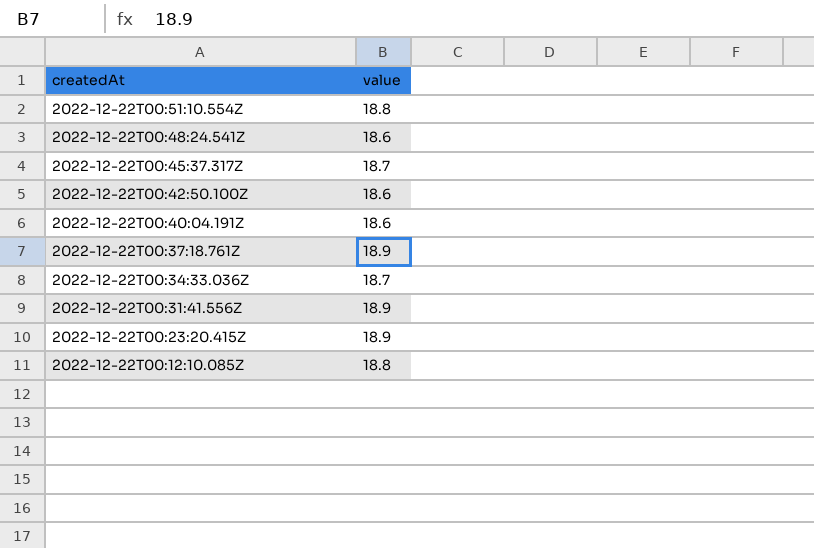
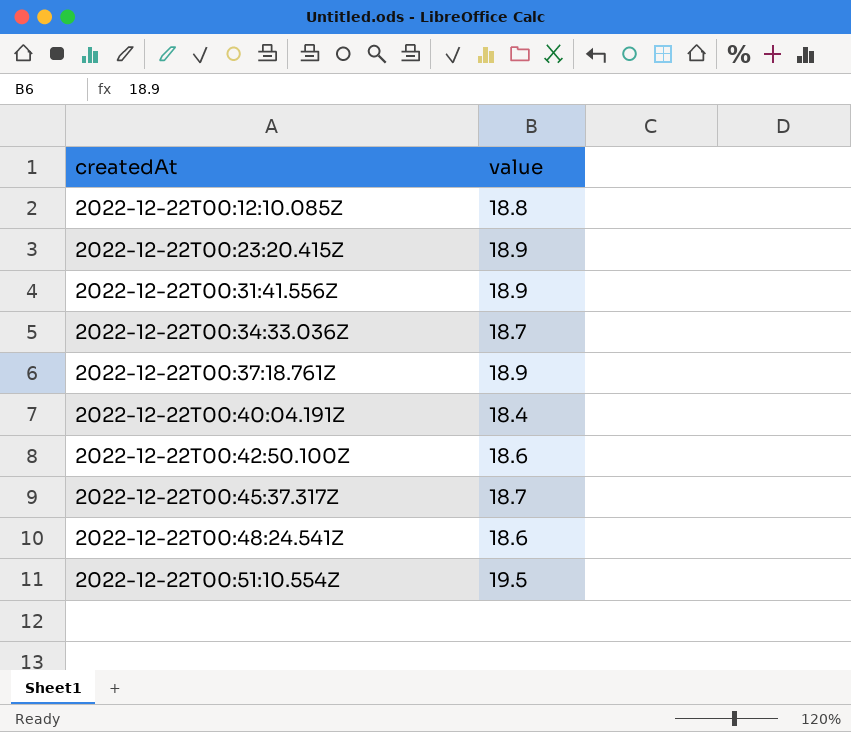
row order: createdAt descending -> createdAt ascending
2022-12-22T00:40:04.191Z | value: 18.6 -> 18.4
2022-12-22T00:51:10.554Z | value: 18.8 -> 19.5

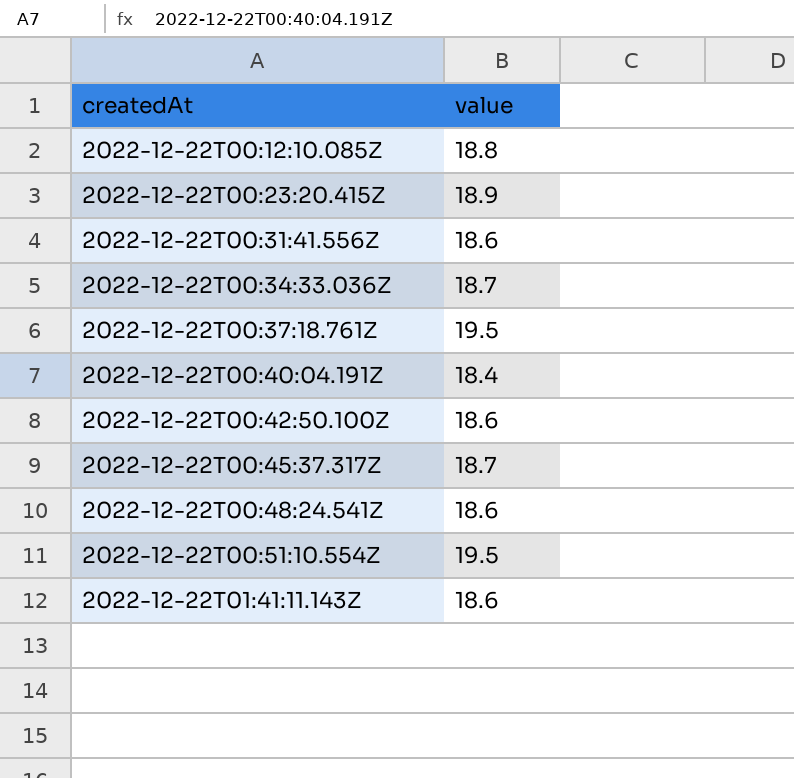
2022-12-22T00:31:41.556Z | value: 18.9 -> 18.6
2022-12-22T00:37:18.761Z | value: 18.9 -> 19.5
row 2022-12-22T01:41:11.143Z: none -> 18.6

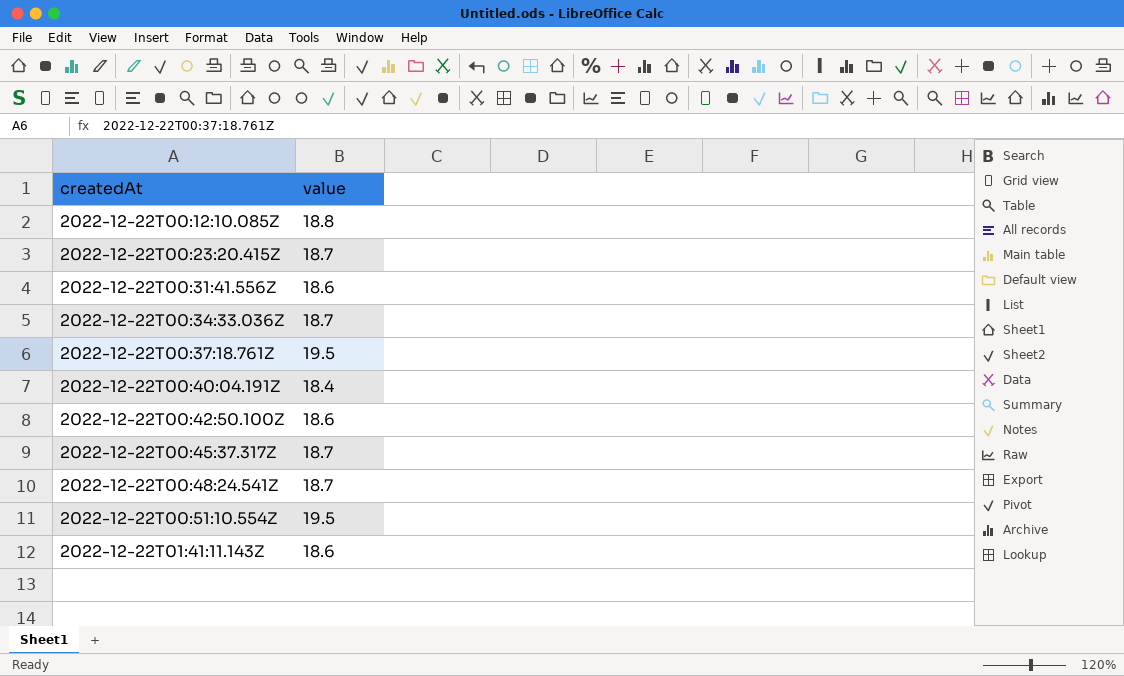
2022-12-22T00:23:20.415Z | value: 18.9 -> 18.7
2022-12-22T00:48:24.541Z | value: 18.6 -> 18.7

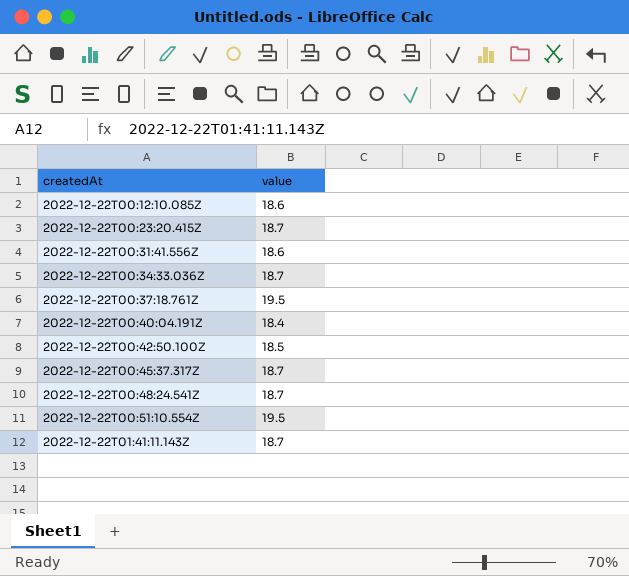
2022-12-22T00:12:10.085Z | value: 18.8 -> 18.6
2022-12-22T00:42:50.100Z | value: 18.6 -> 18.5
2022-12-22T01:41:11.143Z | value: 18.6 -> 18.7

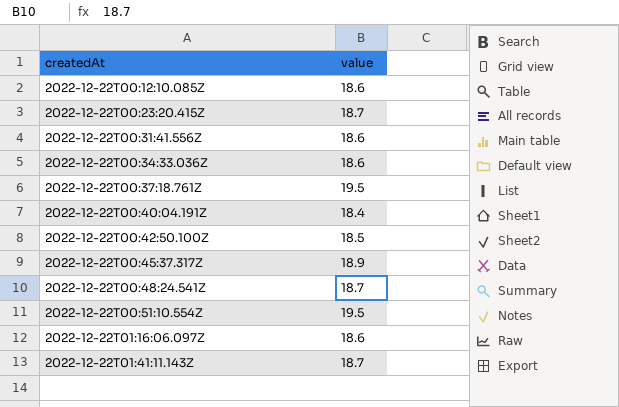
2022-12-22T00:34:33.036Z | value: 18.7 -> 18.6
2022-12-22T00:45:37.317Z | value: 18.7 -> 18.9
row 2022-12-22T01:16:06.097Z: none -> 18.6

